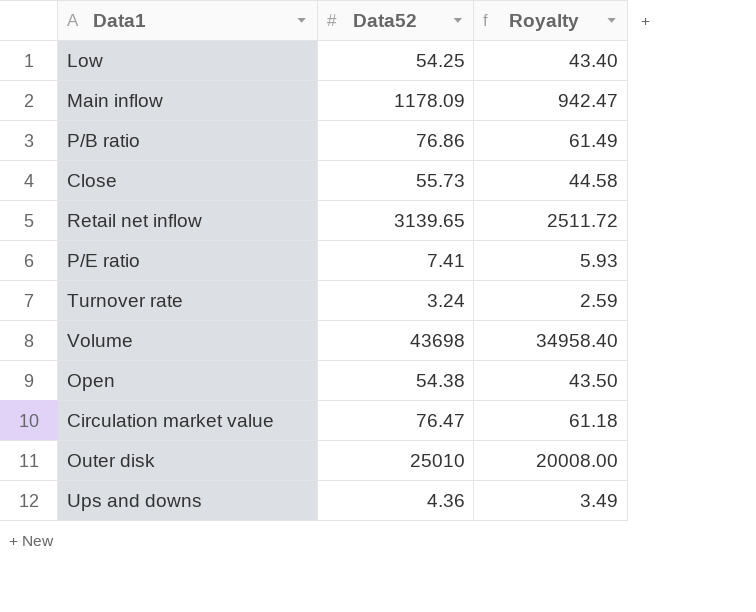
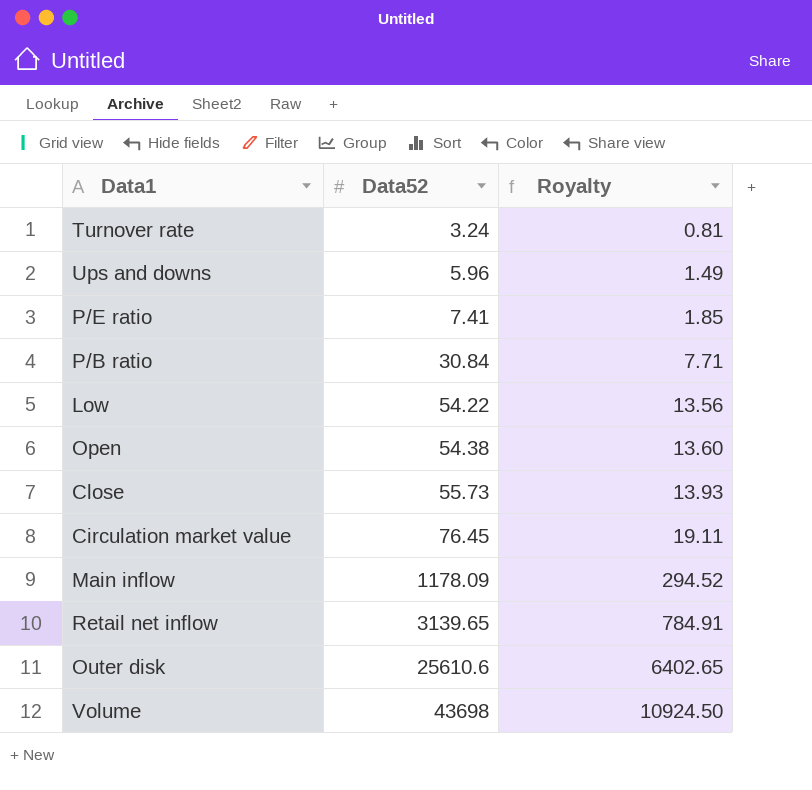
row order: none -> Data52 ascending
column Royalty | formula: [Data52] * 0.8 -> [Data52] * 0.25
Ups and downs | Data52: 4.36 -> 5.96
P/B ratio | Data52: 76.86 -> 30.84
Low | Data52: 54.25 -> 54.22
Circulation market value | Data52: 76.47 -> 76.45
Outer disk | Data52: 25010 -> 25610.6

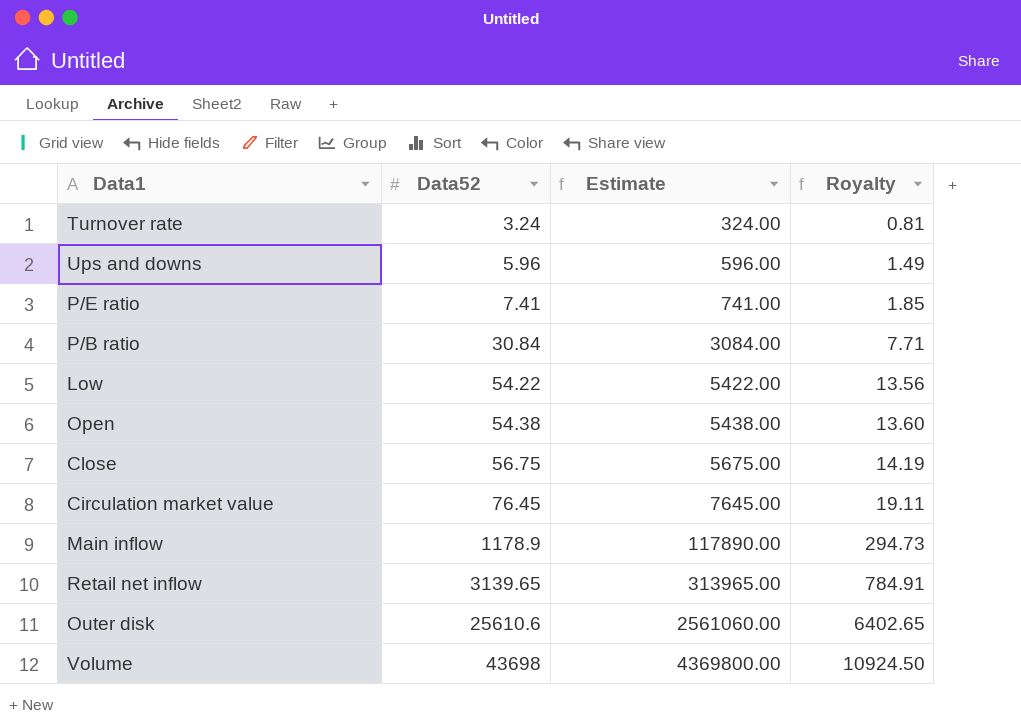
column Estimate | formula: none -> [Data52] * 100
Close | Data52: 55.73 -> 56.75
Close | Royalty: 13.93 -> 14.19
Main inflow | Data52: 1178.09 -> 1178.9
Main inflow | Royalty: 294.52 -> 294.73

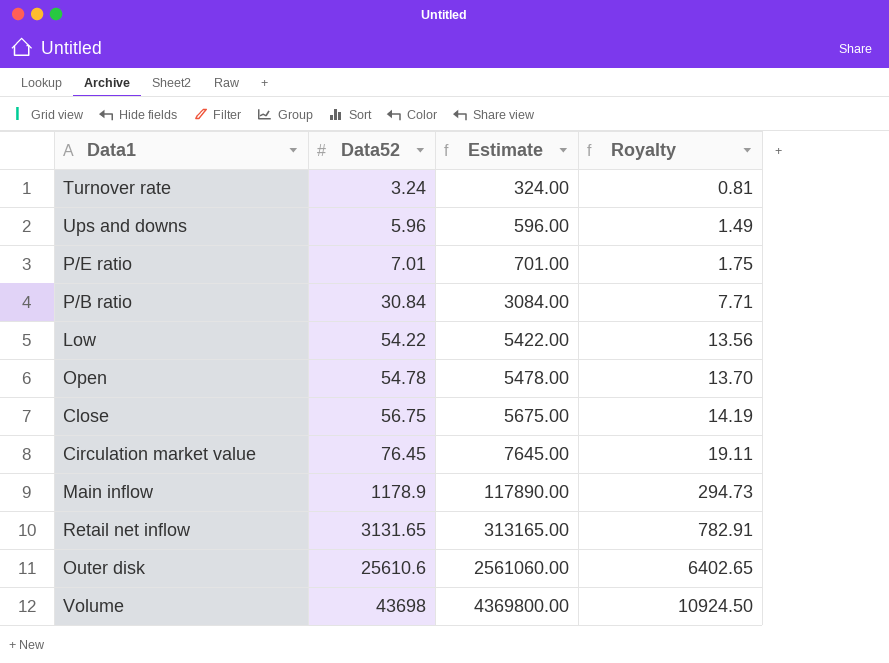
P/E ratio | Data52: 7.41 -> 7.01
P/E ratio | Estimate: 741.00 -> 701.00
P/E ratio | Royalty: 1.85 -> 1.75
Open | Data52: 54.38 -> 54.78
Open | Estimate: 5438.00 -> 5478.00
Open | Royalty: 13.60 -> 13.70
Retail net inflow | Data52: 3139.65 -> 3131.65
Retail net inflow | Estimate: 313965.00 -> 313165.00
Retail net inflow | Royalty: 784.91 -> 782.91

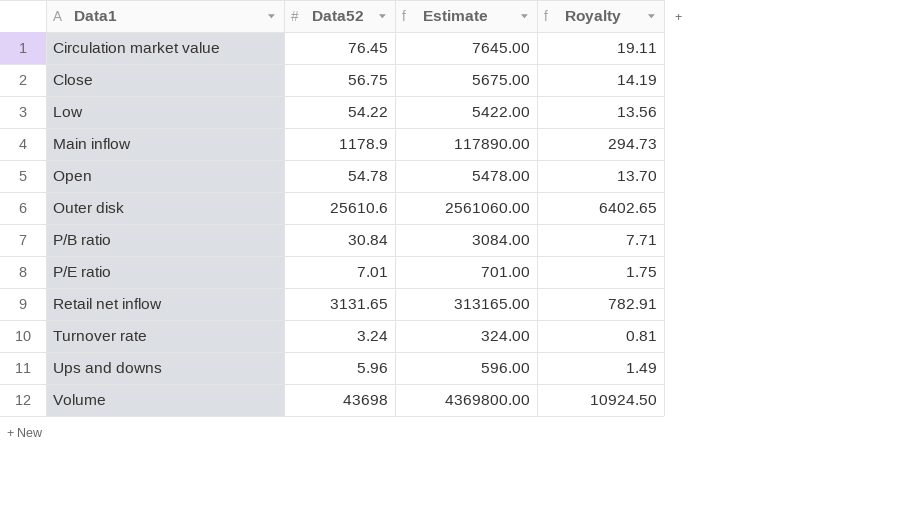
row order: Data52 ascending -> Data1 ascending

